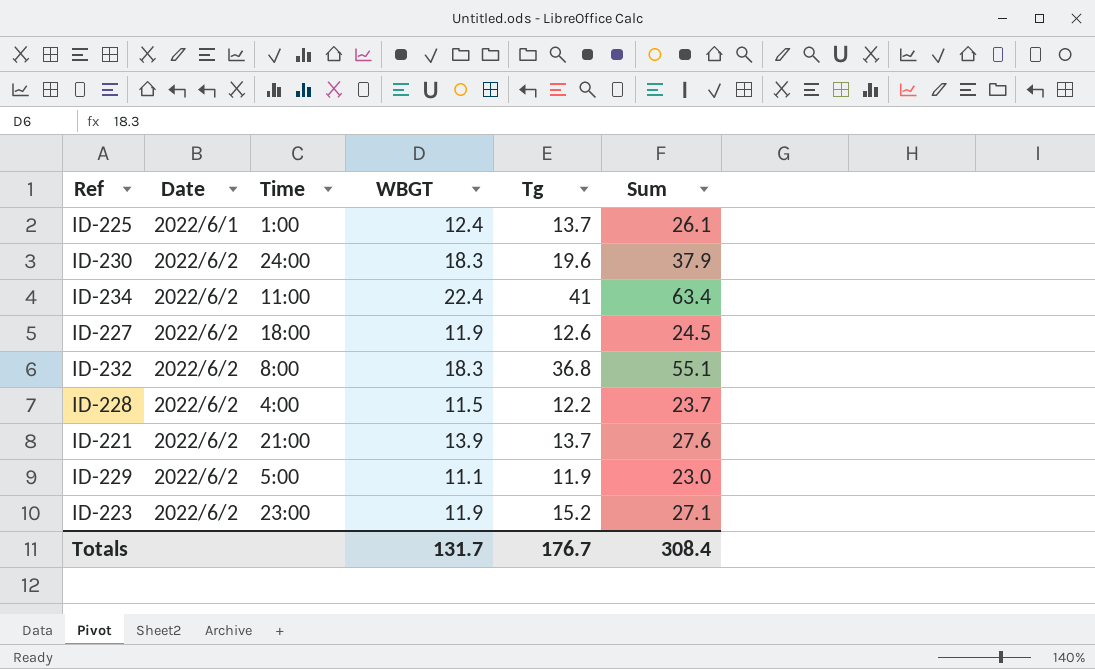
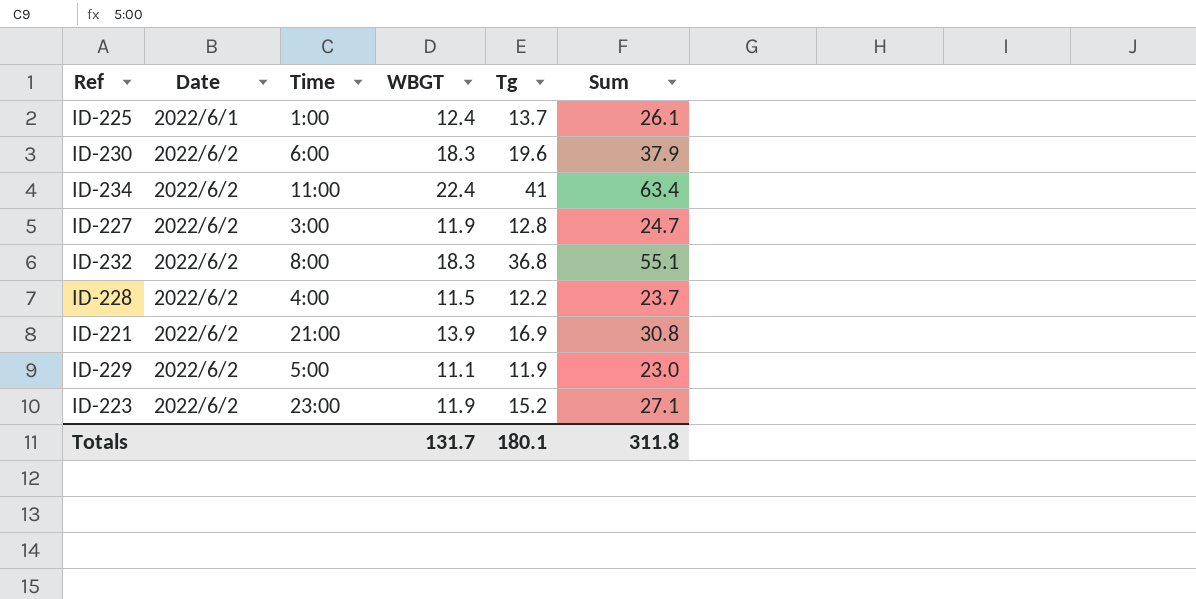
ID-230 | Time: 24:00 -> 6:00
ID-227 | Time: 18:00 -> 3:00
ID-227 | Tg: 12.6 -> 12.8
ID-227 | Sum: 24.5 -> 24.7
ID-221 | Tg: 13.7 -> 16.9
ID-221 | Sum: 27.6 -> 30.8
Totals | Tg: 176.7 -> 180.1
Totals | Sum: 308.4 -> 311.8

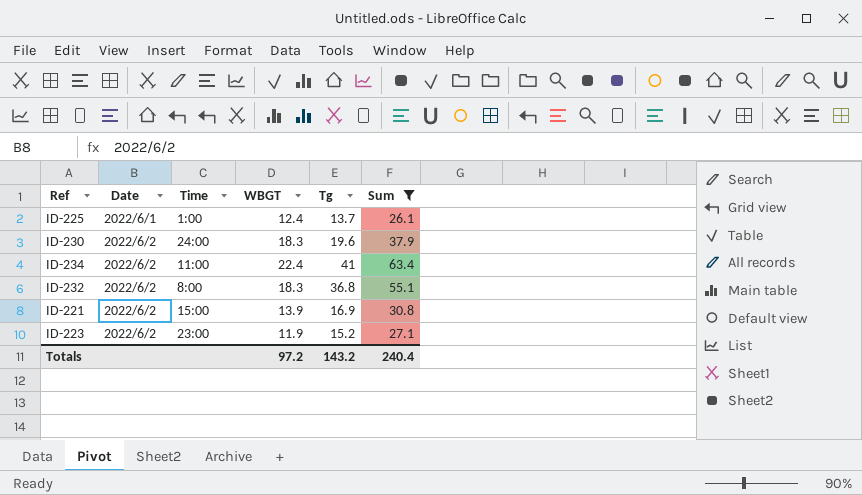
filter: none -> Sum >= 26.1
ID-230 | Time: 6:00 -> 24:00
ID-221 | Time: 21:00 -> 15:00
Totals | WBGT: 131.7 -> 97.2
Totals | Tg: 180.1 -> 143.2
Totals | Sum: 311.8 -> 240.4

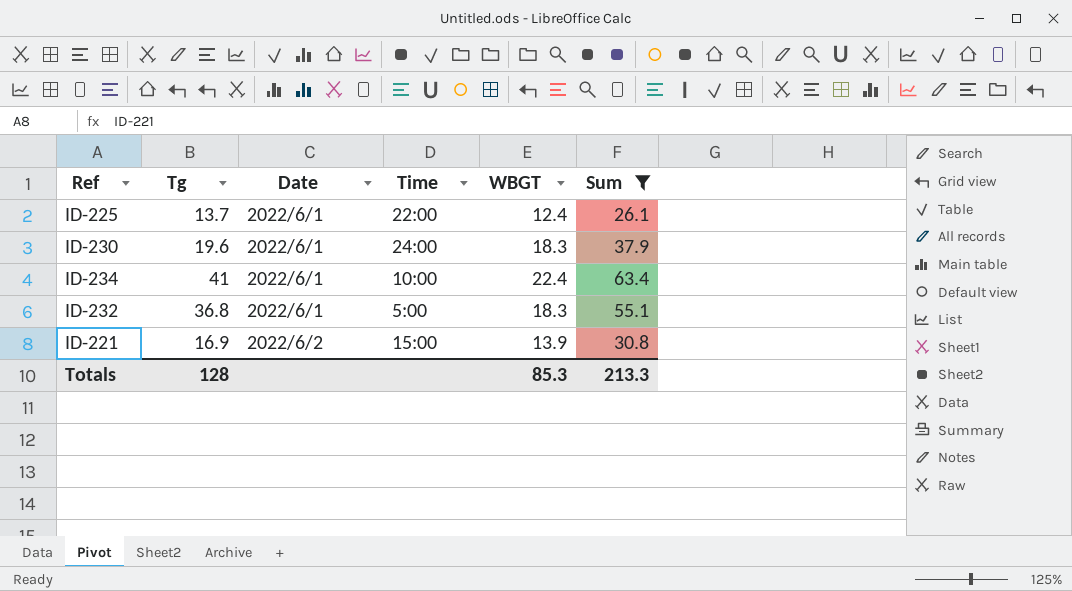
column Tg | position: 5 -> 2
row ID-223: 2022/6/2 | 23:00 | 11.9 | 15.2 | 27.1 -> none
ID-225 | Time: 1:00 -> 22:00
ID-230 | Date: 2022/6/2 -> 2022/6/1
ID-234 | Date: 2022/6/2 -> 2022/6/1
ID-234 | Time: 11:00 -> 10:00
ID-232 | Date: 2022/6/2 -> 2022/6/1
ID-232 | Time: 8:00 -> 5:00
Totals | Tg: 143.2 -> 128
Totals | WBGT: 97.2 -> 85.3
Totals | Sum: 240.4 -> 213.3

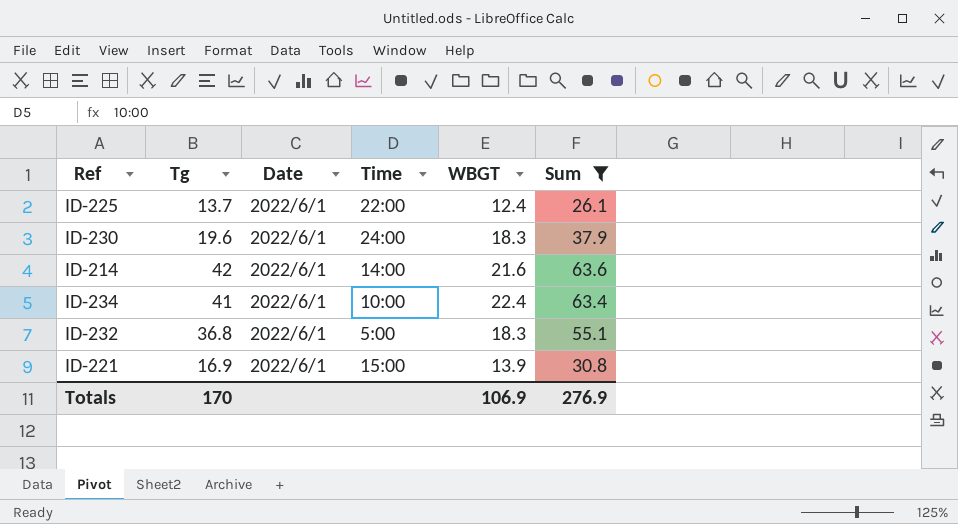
row ID-214: none -> 42 | 2022/6/1 | 14:00 | 21.6 | 63.6
ID-221 | Date: 2022/6/2 -> 2022/6/1
Totals | Tg: 128 -> 170
Totals | WBGT: 85.3 -> 106.9
Totals | Sum: 213.3 -> 276.9

